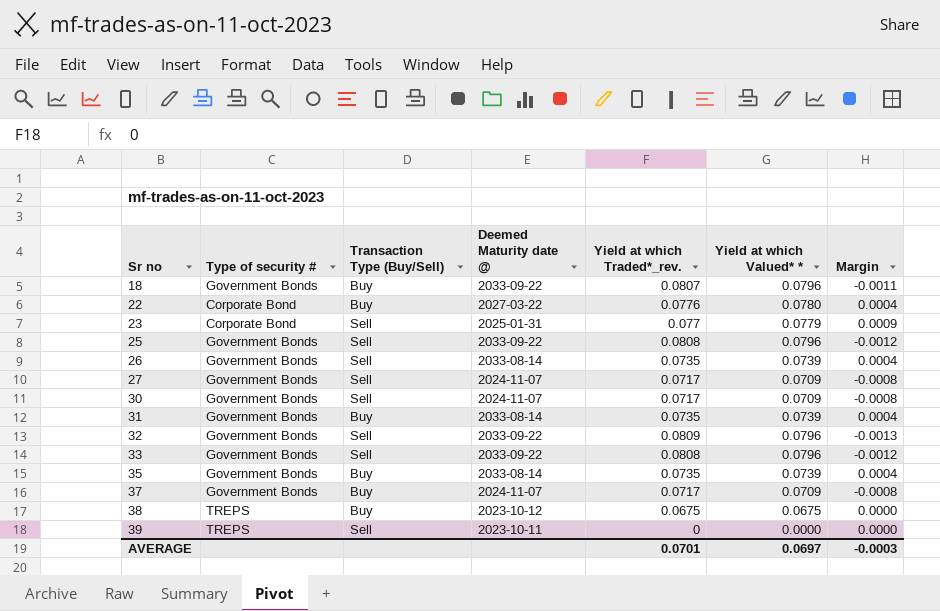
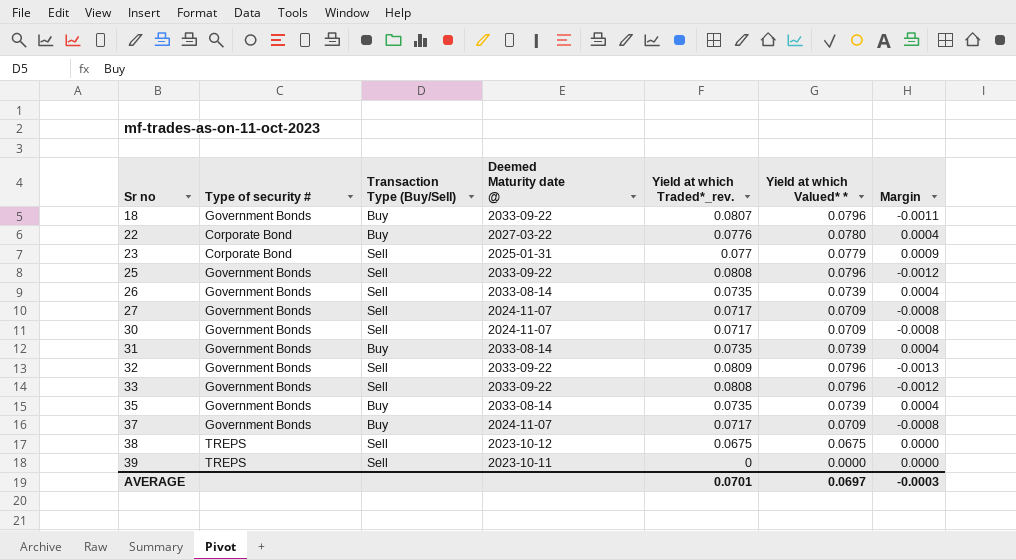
38 | Transaction Type (Buy/Sell): Buy -> Sell

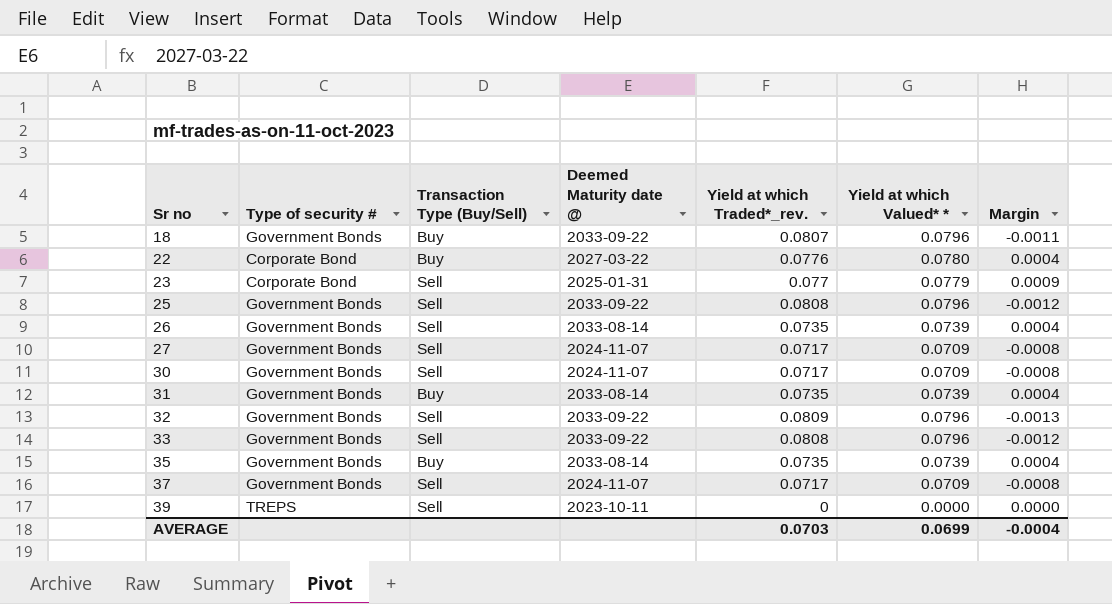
row 38: TREPS | Sell | 2023-10-12 | 0.0675 | 0.0675 | 0.0000 -> none
37 | Transaction Type (Buy/Sell): Buy -> Sell
AVERAGE | Yield at which Traded*_rev.: 0.0701 -> 0.0703
AVERAGE | Yield at which Valued* *: 0.0697 -> 0.0699
AVERAGE | Margin: -0.0003 -> -0.0004

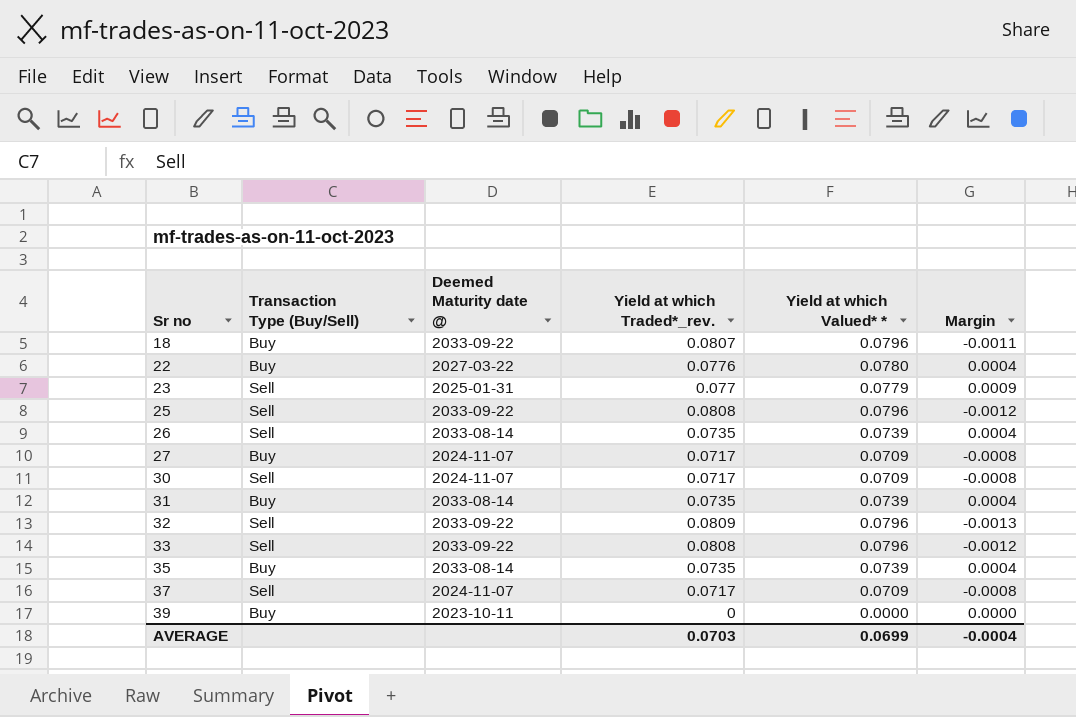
column Type of security # | position: 2 -> none
27 | Transaction Type (Buy/Sell): Sell -> Buy
39 | Transaction Type (Buy/Sell): Sell -> Buy

